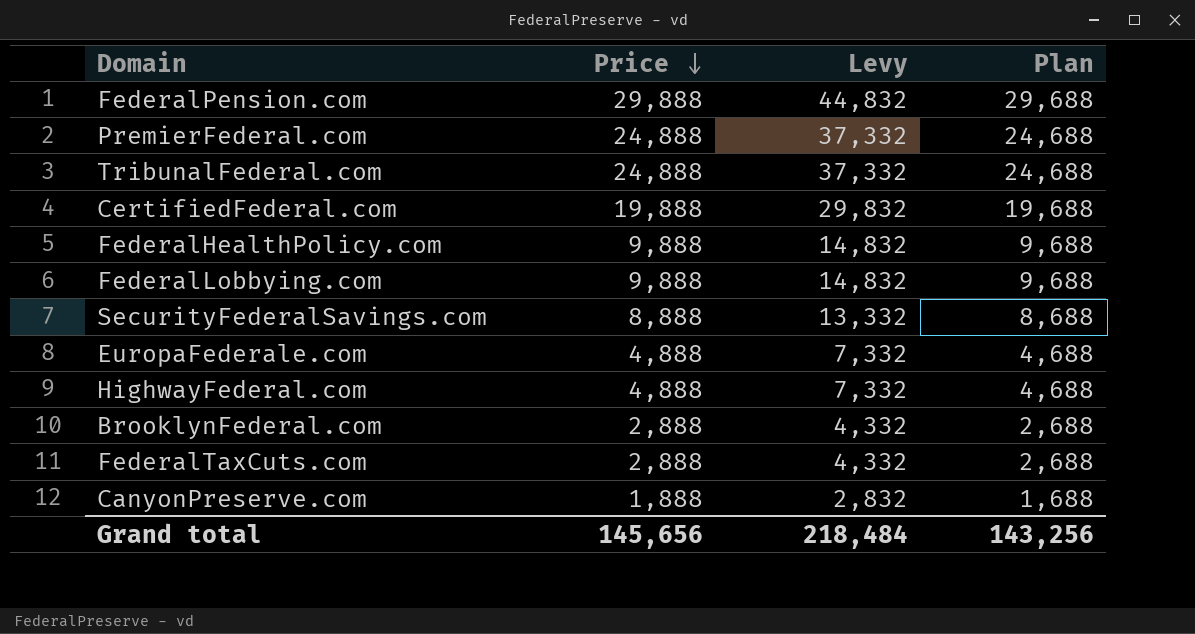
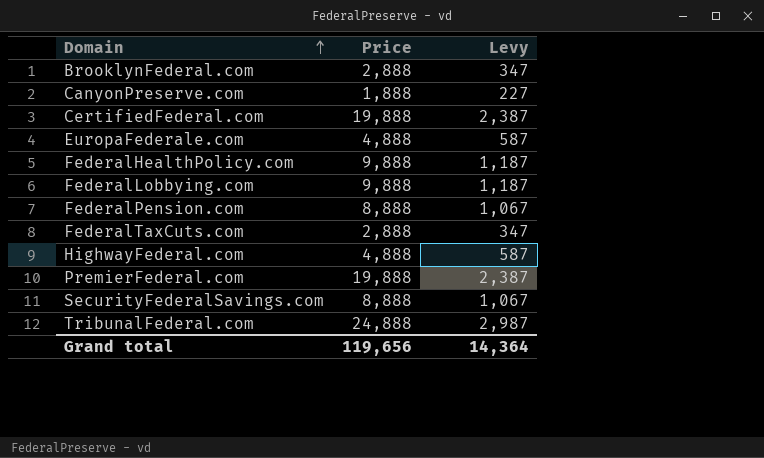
row order: Price descending -> Domain ascending
column Plan | formula: [Price] - 200 -> none
column Levy | formula: [Price] * 1.5 -> [Price] * 0.12
FederalPension.com | Price: 29,888 -> 8,888
PremierFederal.com | Price: 24,888 -> 19,888
Grand total | Price: 145,656 -> 119,656
Grand total | Levy: 218,484 -> 14,364

